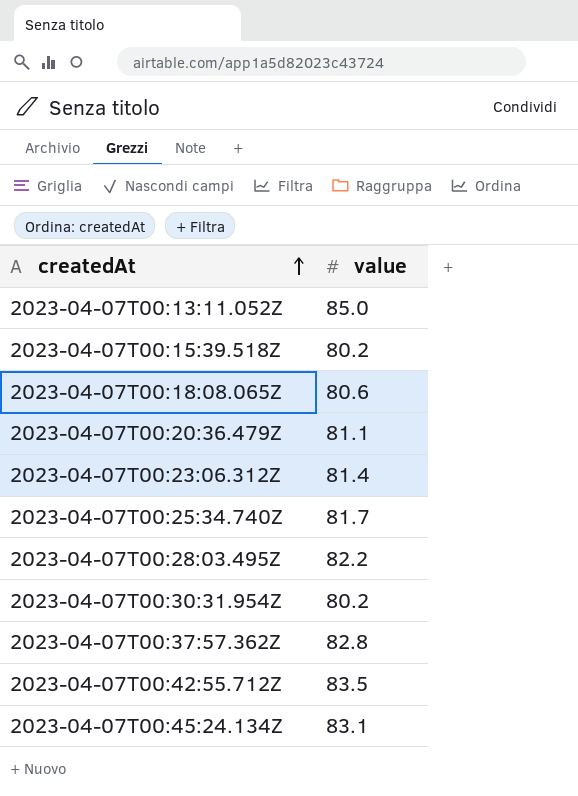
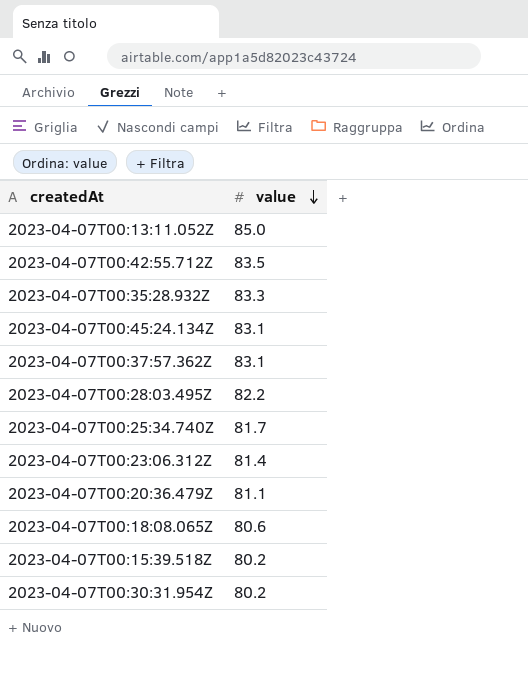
row order: createdAt ascending -> value descending
row 2023-04-07T00:35:28.932Z: none -> 83.3
2023-04-07T00:37:57.362Z | value: 82.8 -> 83.1

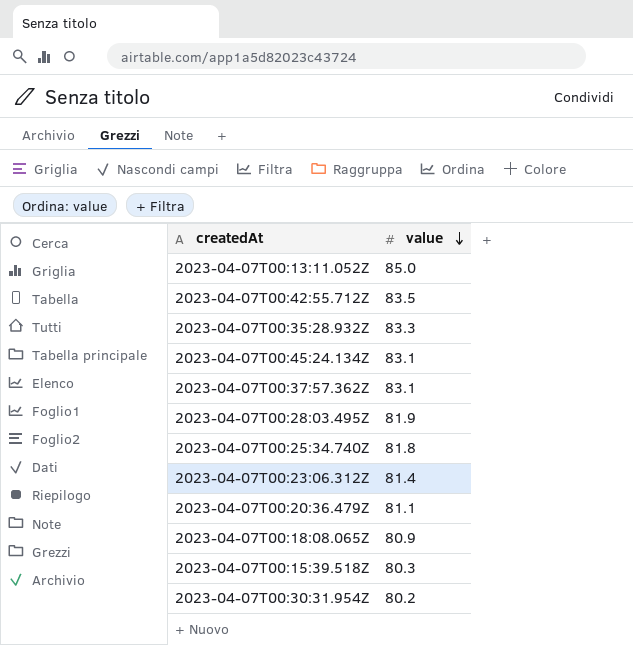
2023-04-07T00:28:03.495Z | value: 82.2 -> 81.9
2023-04-07T00:25:34.740Z | value: 81.7 -> 81.8
2023-04-07T00:18:08.065Z | value: 80.6 -> 80.9
2023-04-07T00:15:39.518Z | value: 80.2 -> 80.3

